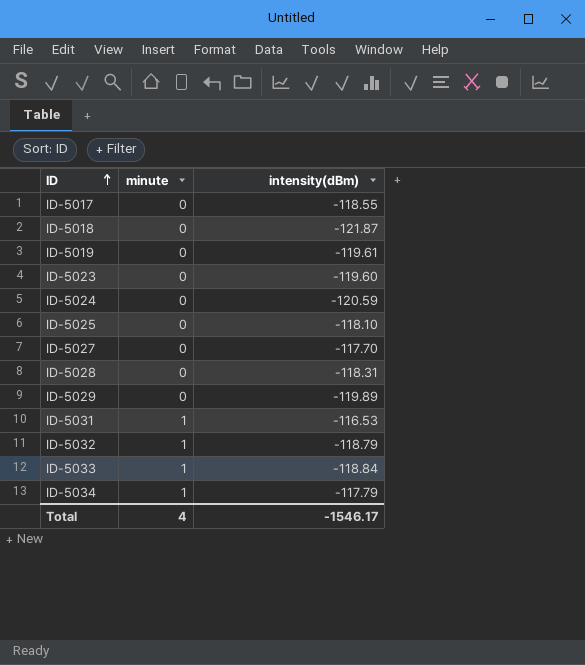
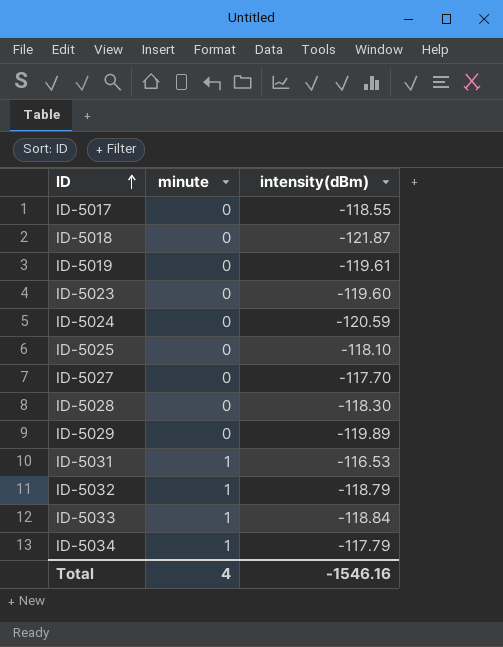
ID-5028 | intensity(dBm): -118.31 -> -118.30
Total | intensity(dBm): -1546.17 -> -1546.16

